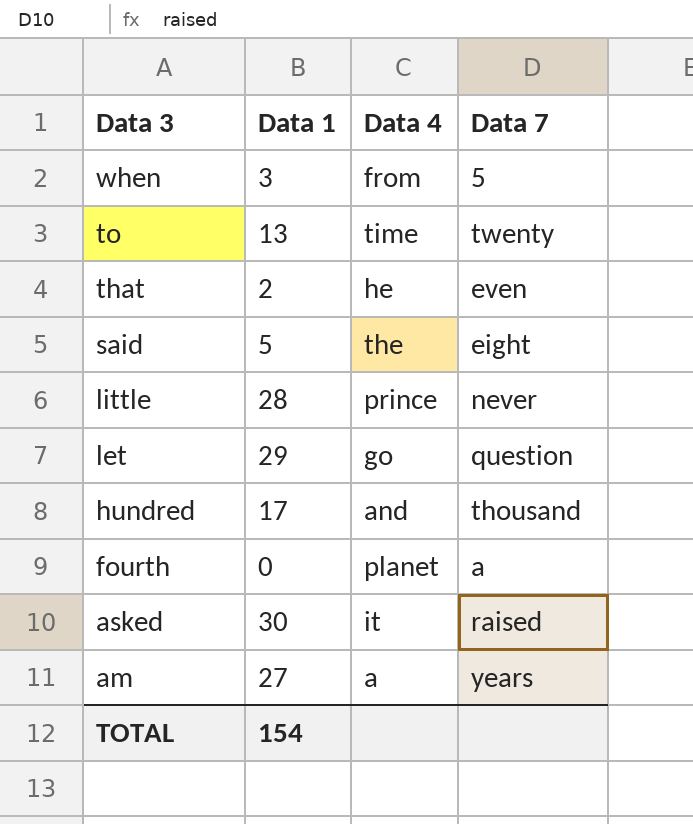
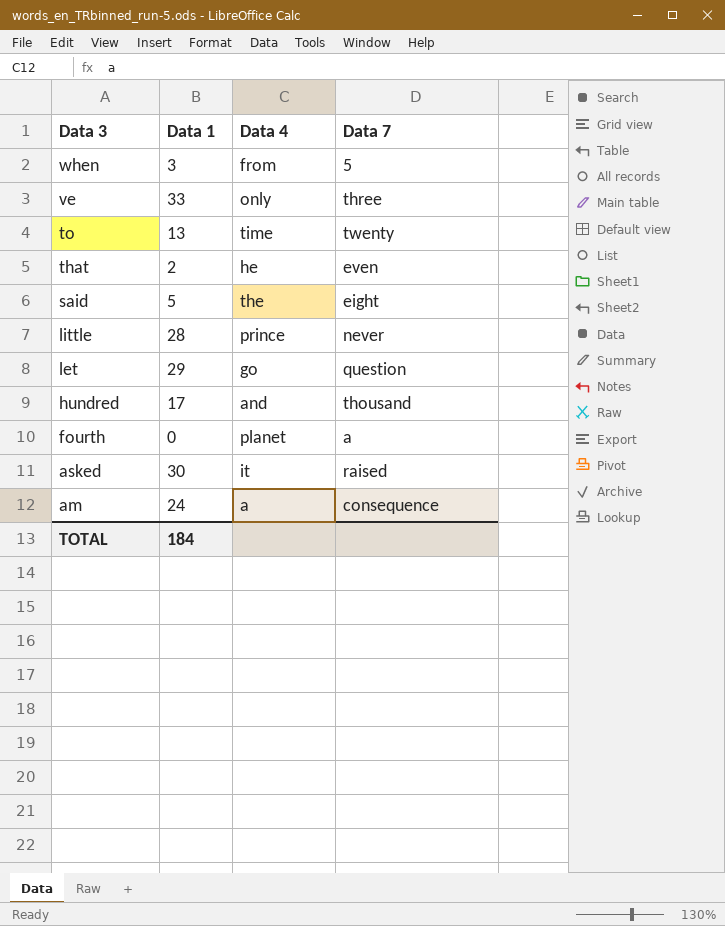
row ve: none -> 33 | only | three
am | Data 1: 27 -> 24
am | Data 7: years -> consequence
TOTAL | Data 1: 154 -> 184

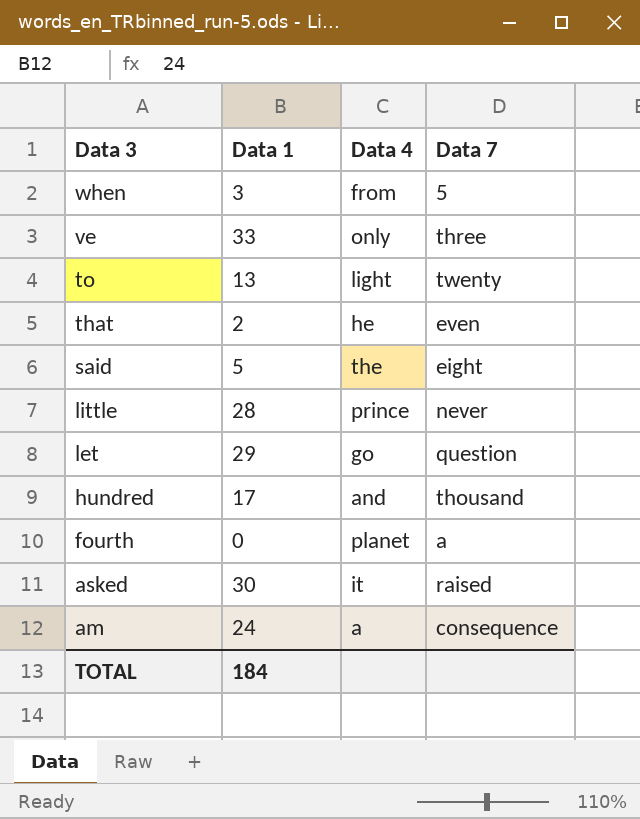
to | Data 4: time -> light

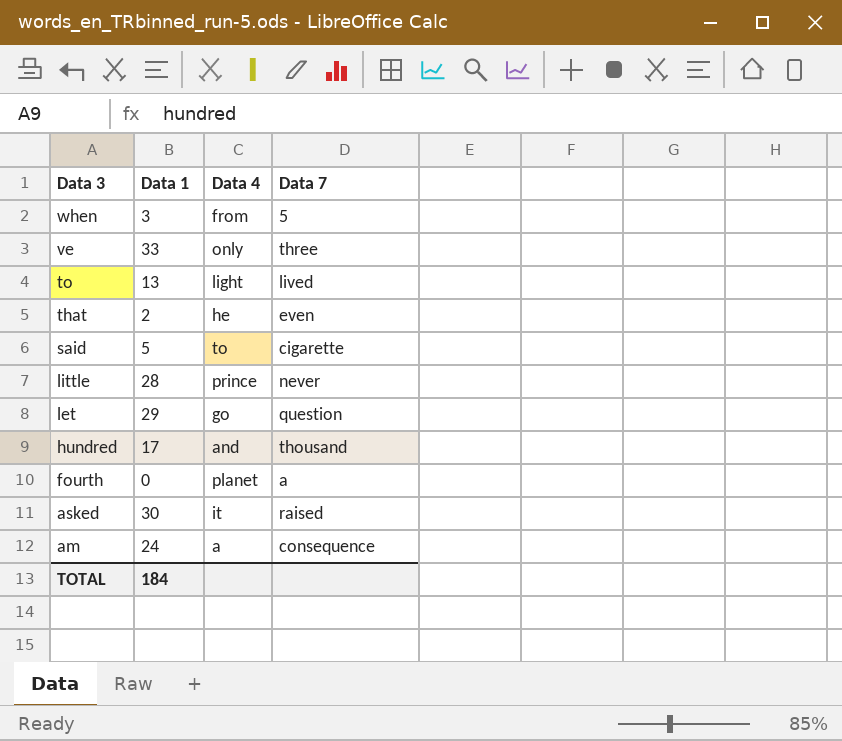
to | Data 7: twenty -> lived
said | Data 4: the -> to
said | Data 7: eight -> cigarette

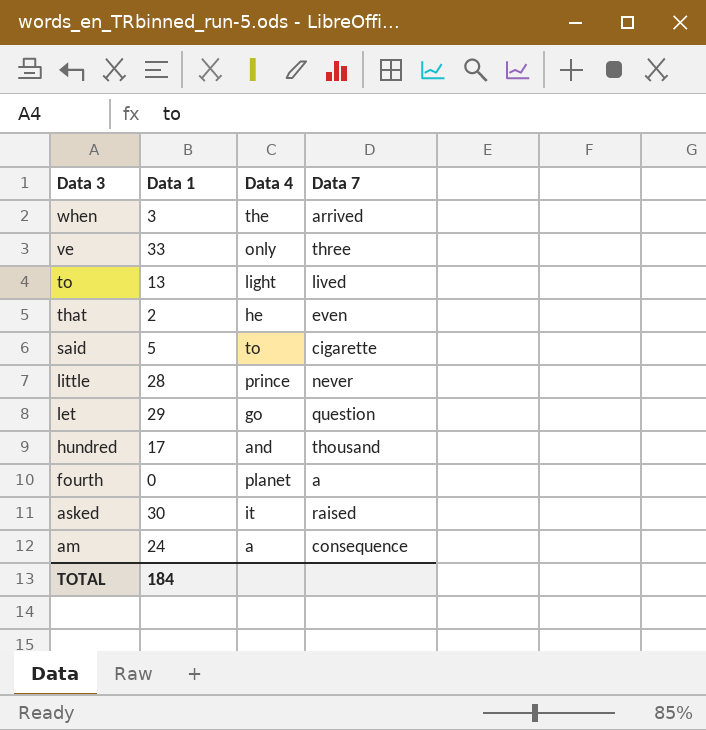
when | Data 4: from -> the
when | Data 7: 5 -> arrived

